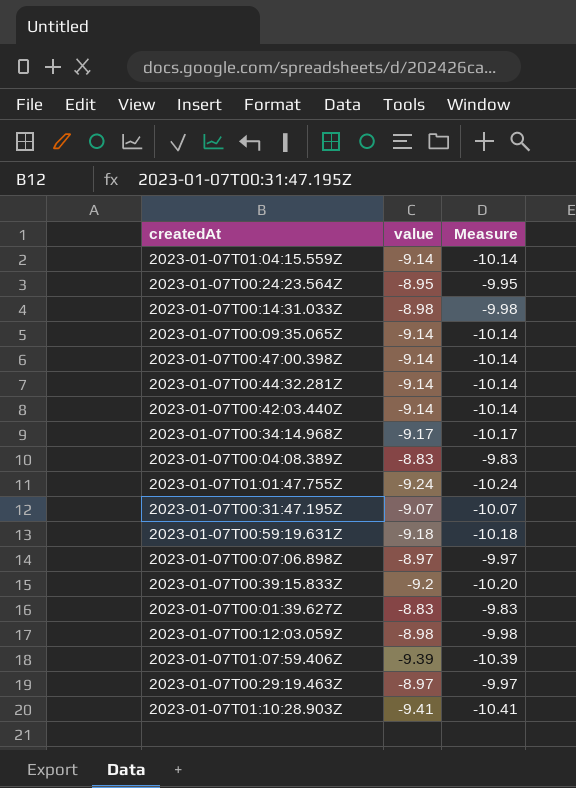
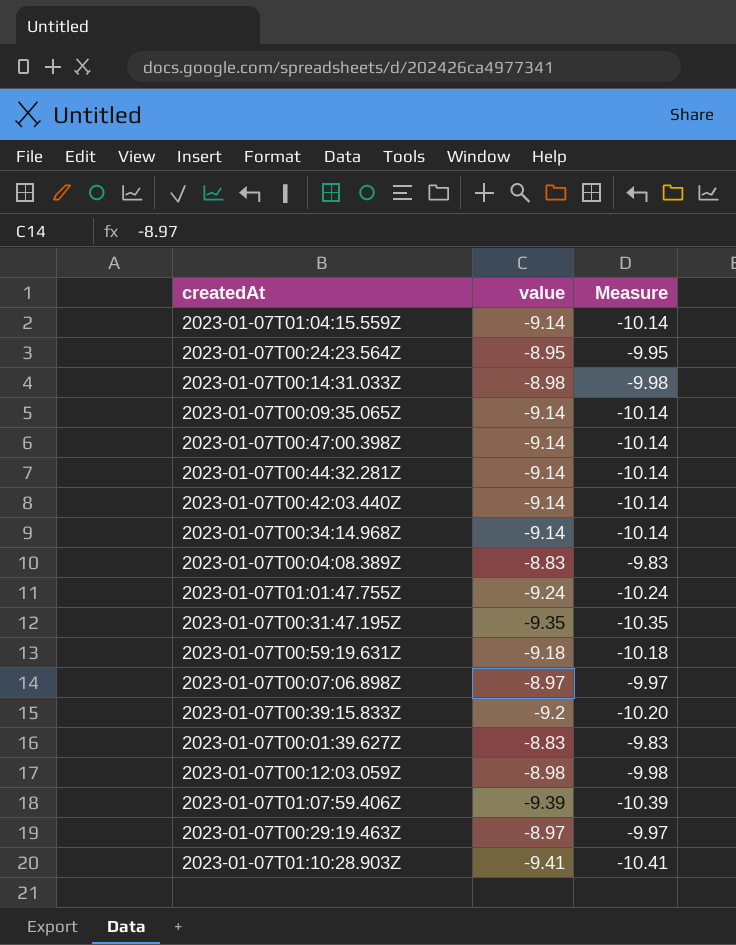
2023-01-07T00:34:14.968Z | value: -9.17 -> -9.14
2023-01-07T00:34:14.968Z | Measure: -10.17 -> -10.14
2023-01-07T00:31:47.195Z | value: -9.07 -> -9.35
2023-01-07T00:31:47.195Z | Measure: -10.07 -> -10.35

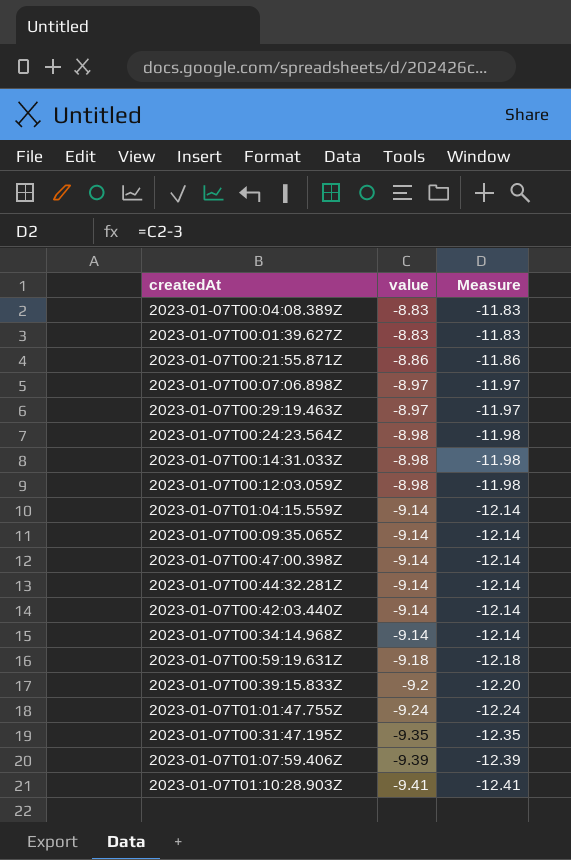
row order: none -> value descending
column Measure | formula: [value] - 1 -> [value] - 3
row 2023-01-07T00:21:55.871Z: none -> -8.86 | -11.86
2023-01-07T00:24:23.564Z | value: -8.95 -> -8.98

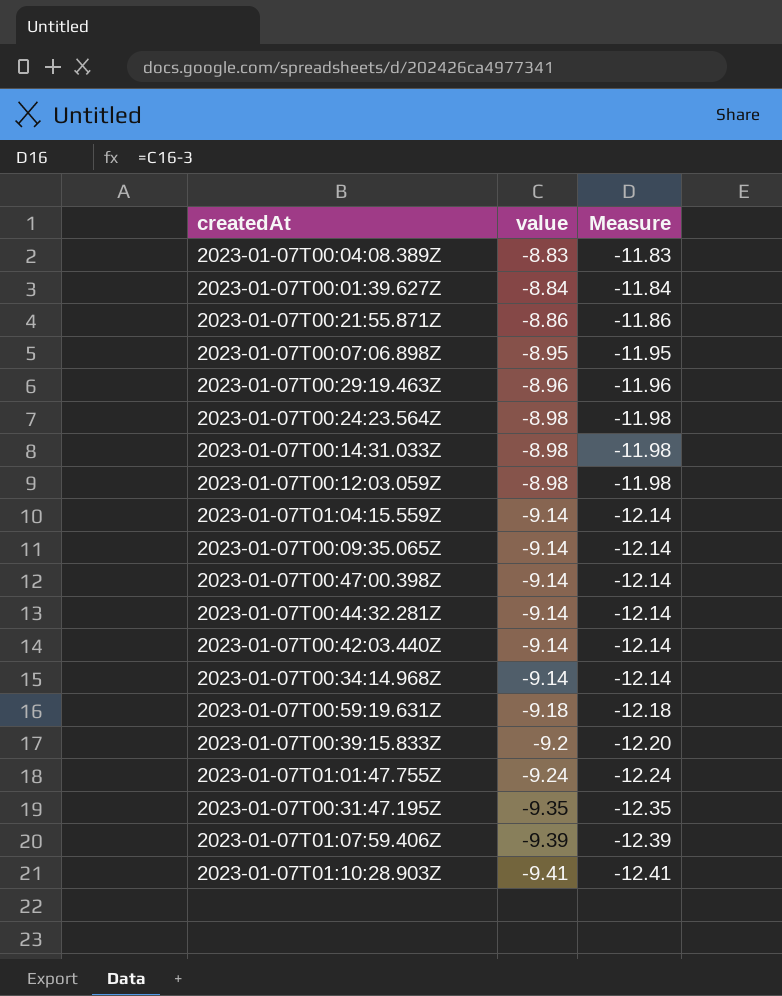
2023-01-07T00:01:39.627Z | value: -8.83 -> -8.84
2023-01-07T00:01:39.627Z | Measure: -11.83 -> -11.84
2023-01-07T00:07:06.898Z | value: -8.97 -> -8.95
2023-01-07T00:07:06.898Z | Measure: -11.97 -> -11.95
2023-01-07T00:29:19.463Z | value: -8.97 -> -8.96
2023-01-07T00:29:19.463Z | Measure: -11.97 -> -11.96

